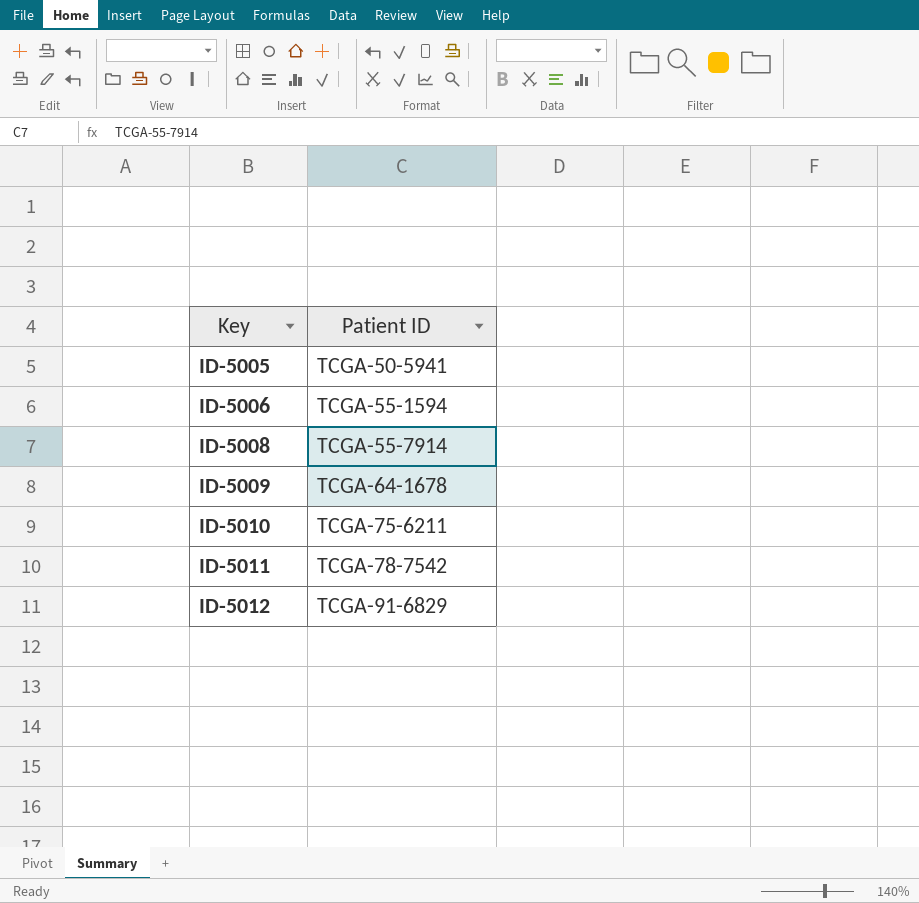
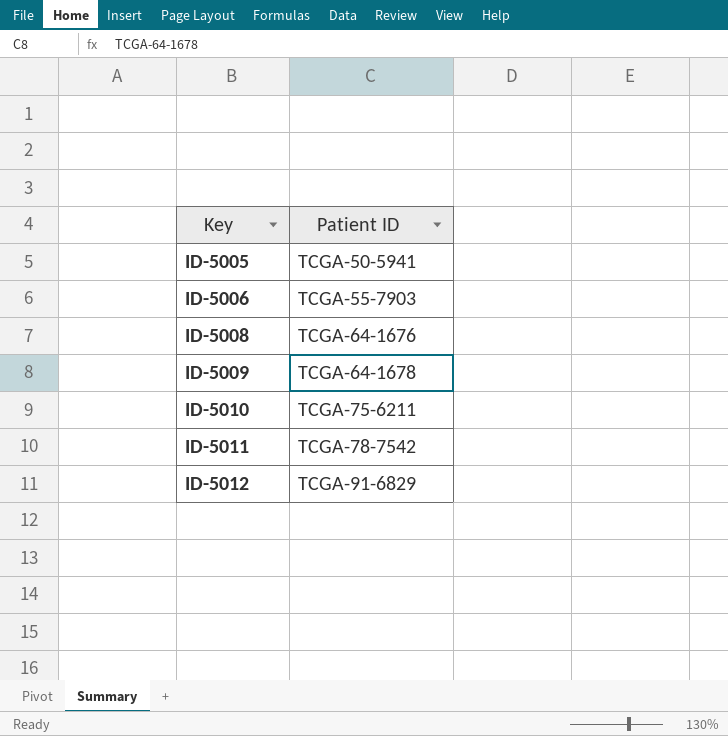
ID-5006 | Patient ID: TCGA-55-1594 -> TCGA-55-7903
ID-5008 | Patient ID: TCGA-55-7914 -> TCGA-64-1676

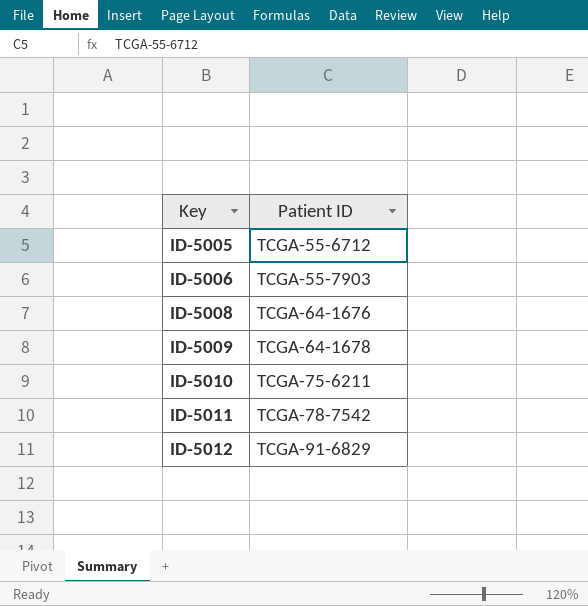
ID-5005 | Patient ID: TCGA-50-5941 -> TCGA-55-6712

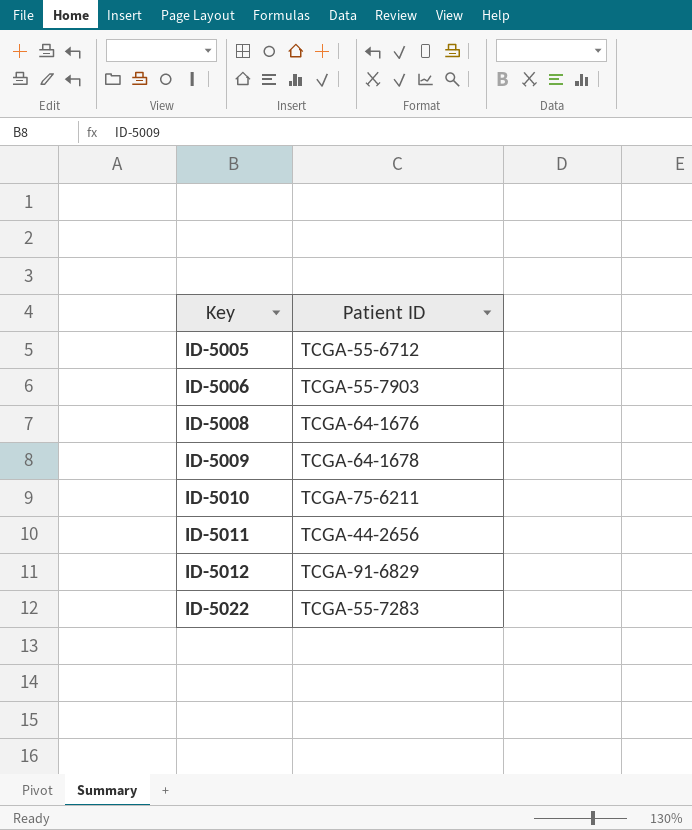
ID-5011 | Patient ID: TCGA-78-7542 -> TCGA-44-2656
row ID-5022: none -> TCGA-55-7283

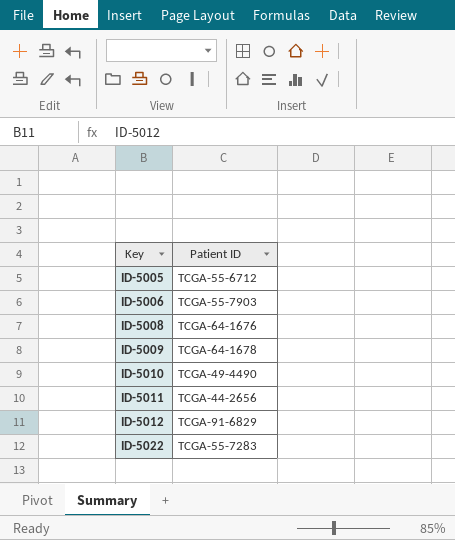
ID-5010 | Patient ID: TCGA-75-6211 -> TCGA-49-4490

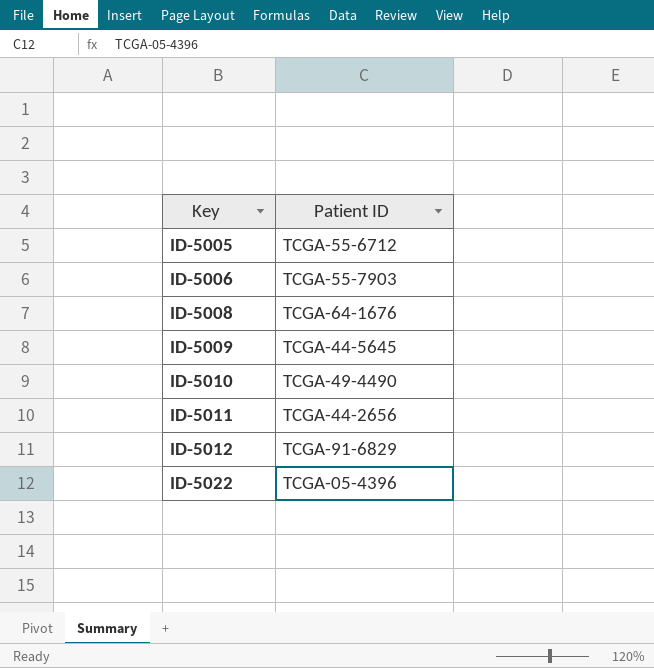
ID-5009 | Patient ID: TCGA-64-1678 -> TCGA-44-5645
ID-5022 | Patient ID: TCGA-55-7283 -> TCGA-05-4396

